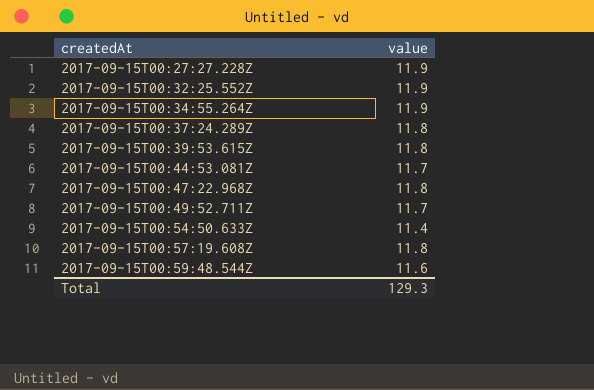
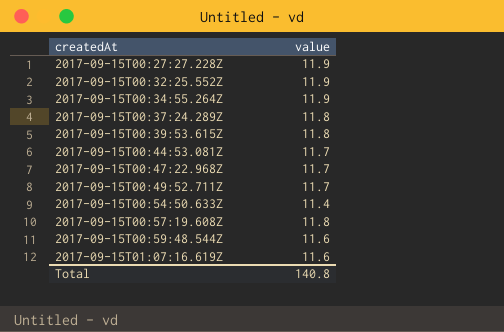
2017-09-15T00:47:22.968Z | value: 11.8 -> 11.7
row 2017-09-15T01:07:16.619Z: none -> 11.6
Total | value: 129.3 -> 140.8

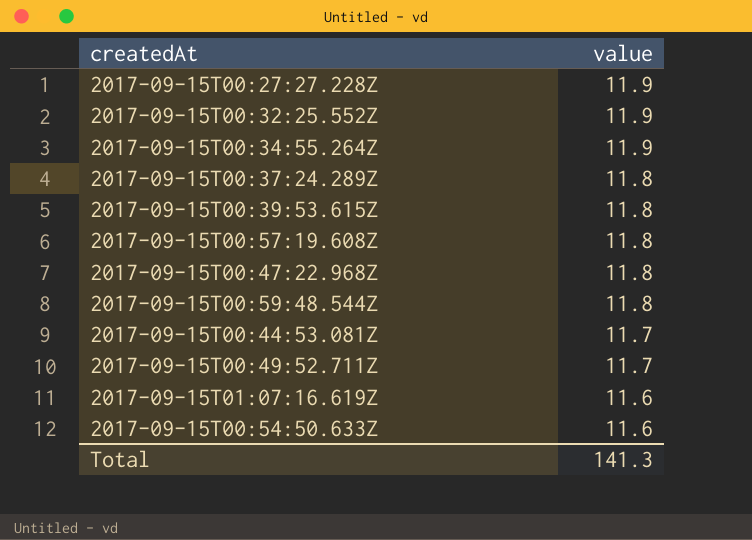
row order: createdAt ascending -> value descending
2017-09-15T00:47:22.968Z | value: 11.7 -> 11.8
2017-09-15T00:59:48.544Z | value: 11.6 -> 11.8
2017-09-15T00:54:50.633Z | value: 11.4 -> 11.6
Total | value: 140.8 -> 141.3

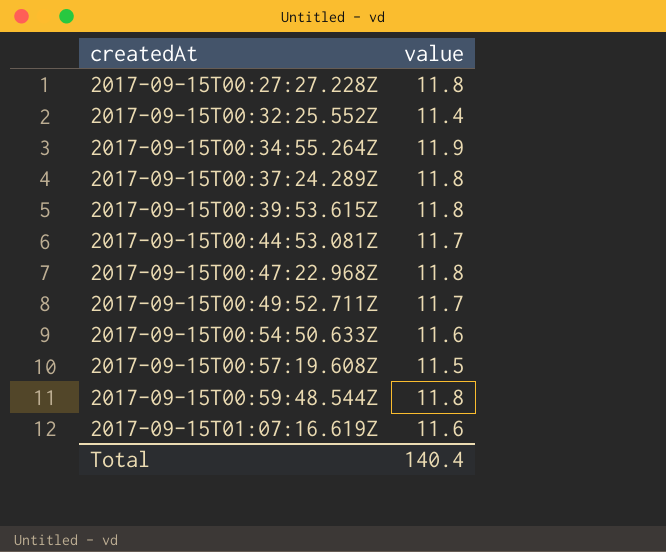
row order: value descending -> createdAt ascending
2017-09-15T00:27:27.228Z | value: 11.9 -> 11.8
2017-09-15T00:32:25.552Z | value: 11.9 -> 11.4
2017-09-15T00:57:19.608Z | value: 11.8 -> 11.5
Total | value: 141.3 -> 140.4

